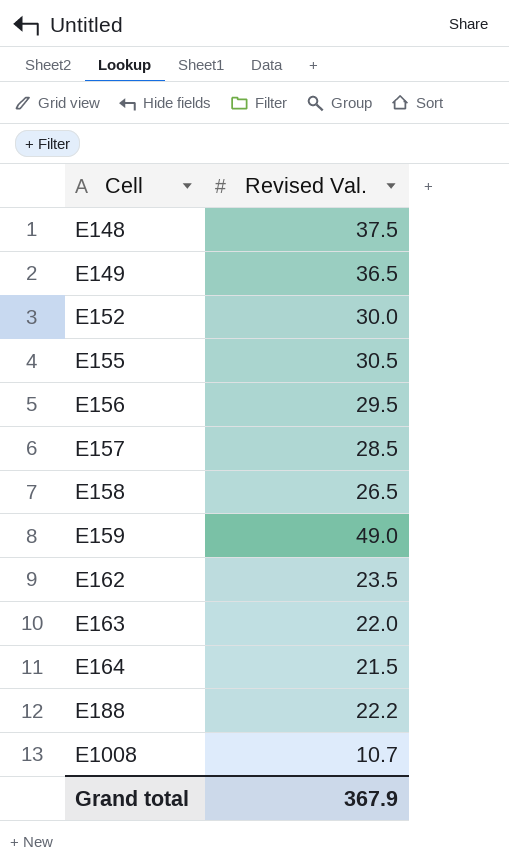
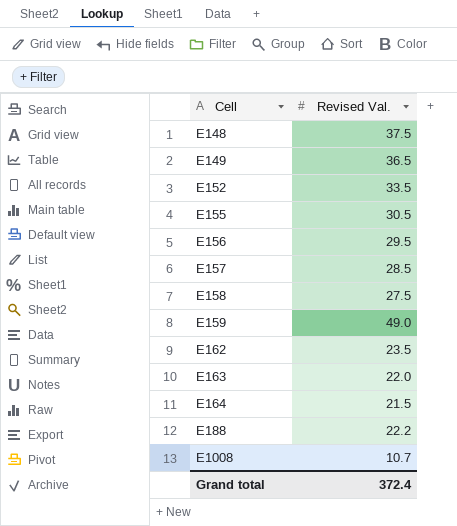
E152 | Revised Val.: 30.0 -> 33.5
E158 | Revised Val.: 26.5 -> 27.5
Grand total | Revised Val.: 367.9 -> 372.4

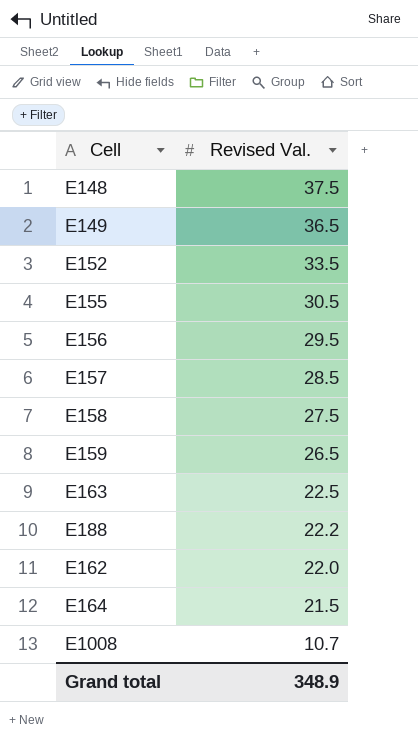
row order: Cell ascending -> Revised Val. descending
E159 | Revised Val.: 49.0 -> 26.5
E163 | Revised Val.: 22.0 -> 22.5
E162 | Revised Val.: 23.5 -> 22.0
Grand total | Revised Val.: 372.4 -> 348.9

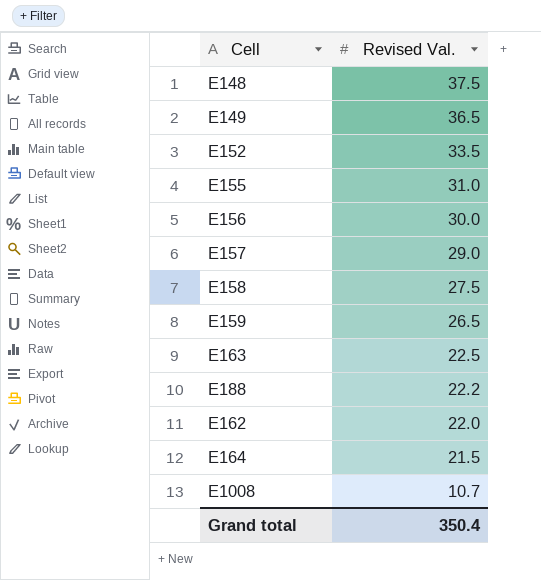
E155 | Revised Val.: 30.5 -> 31.0
E156 | Revised Val.: 29.5 -> 30.0
E157 | Revised Val.: 28.5 -> 29.0
Grand total | Revised Val.: 348.9 -> 350.4

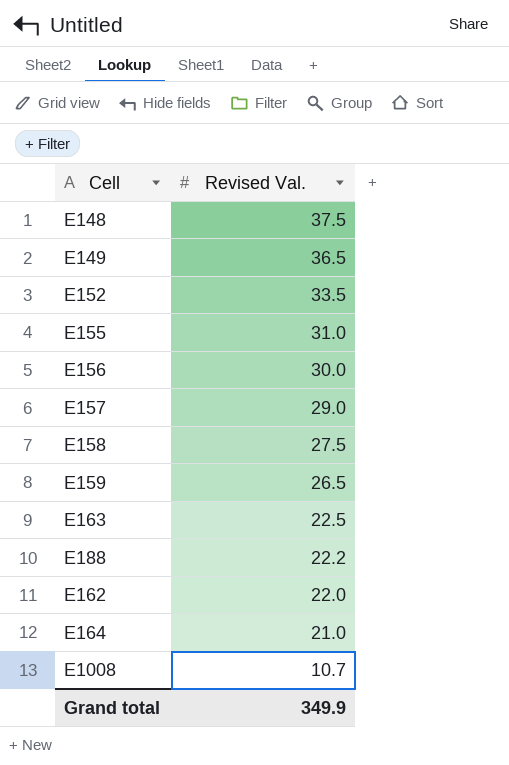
E164 | Revised Val.: 21.5 -> 21.0
Grand total | Revised Val.: 350.4 -> 349.9

